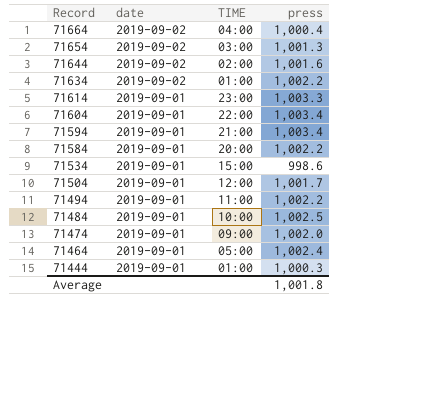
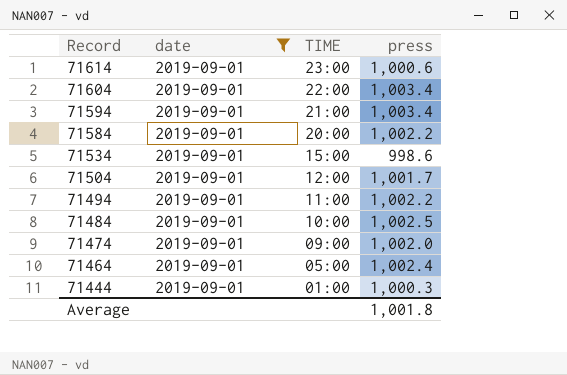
filter: none -> date = 2019-09-01
71614 | press: 1,003.3 -> 1,000.6

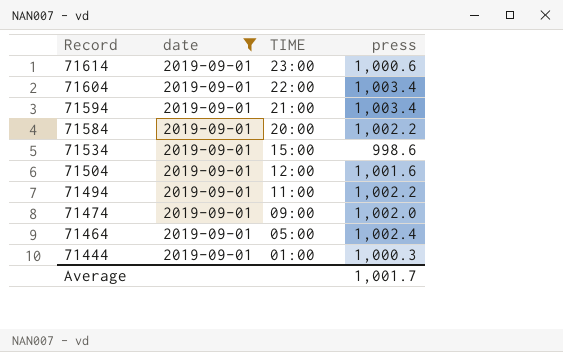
row 71484: 2019-09-01 | 10:00 | 1,002.5 -> none
71504 | press: 1,001.7 -> 1,001.6
Average | press: 1,001.8 -> 1,001.7

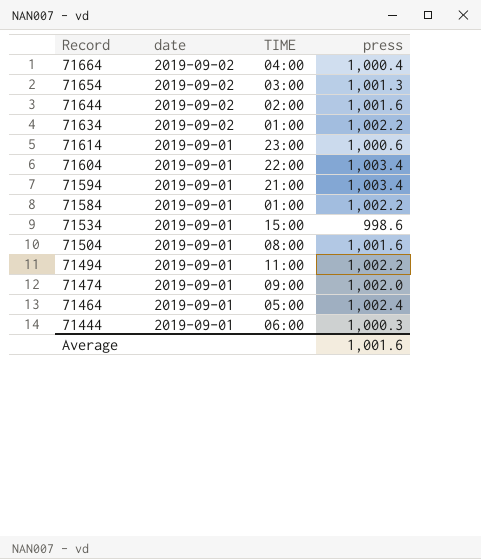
filter: date = 2019-09-01 -> none
71584 | TIME: 20:00 -> 01:00
71504 | TIME: 12:00 -> 08:00
71444 | TIME: 01:00 -> 06:00
Average | press: 1,001.7 -> 1,001.6

